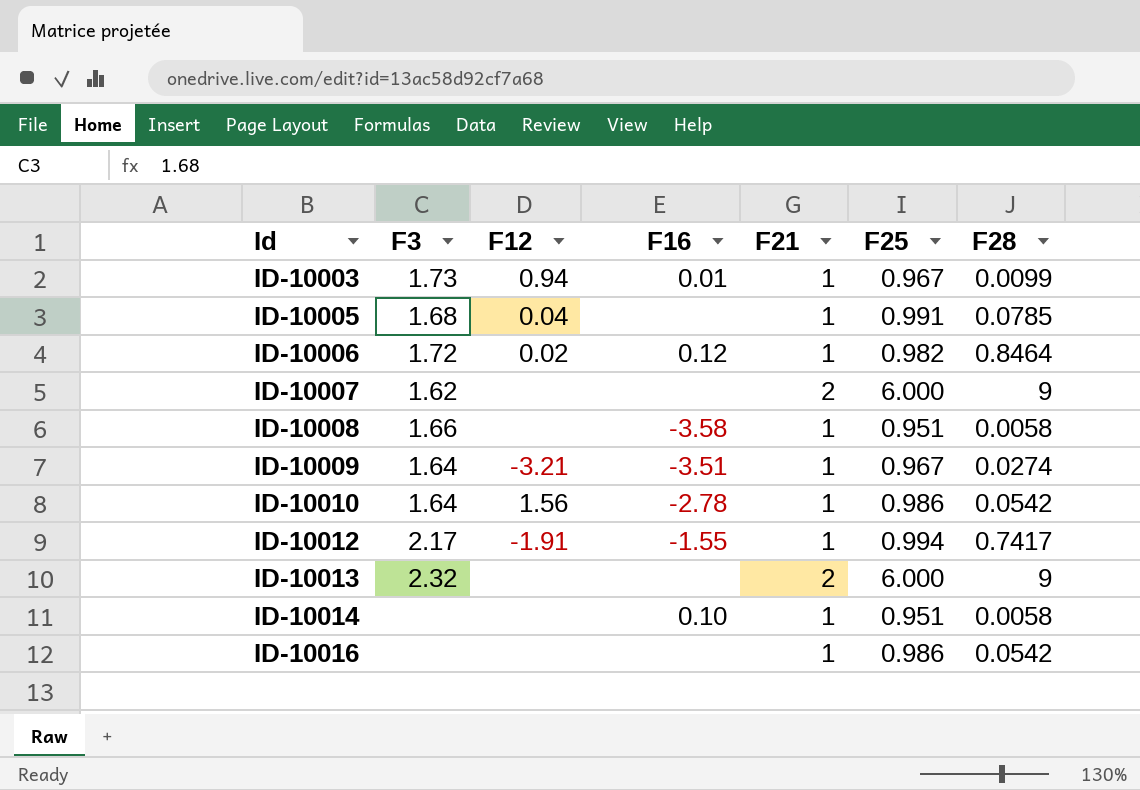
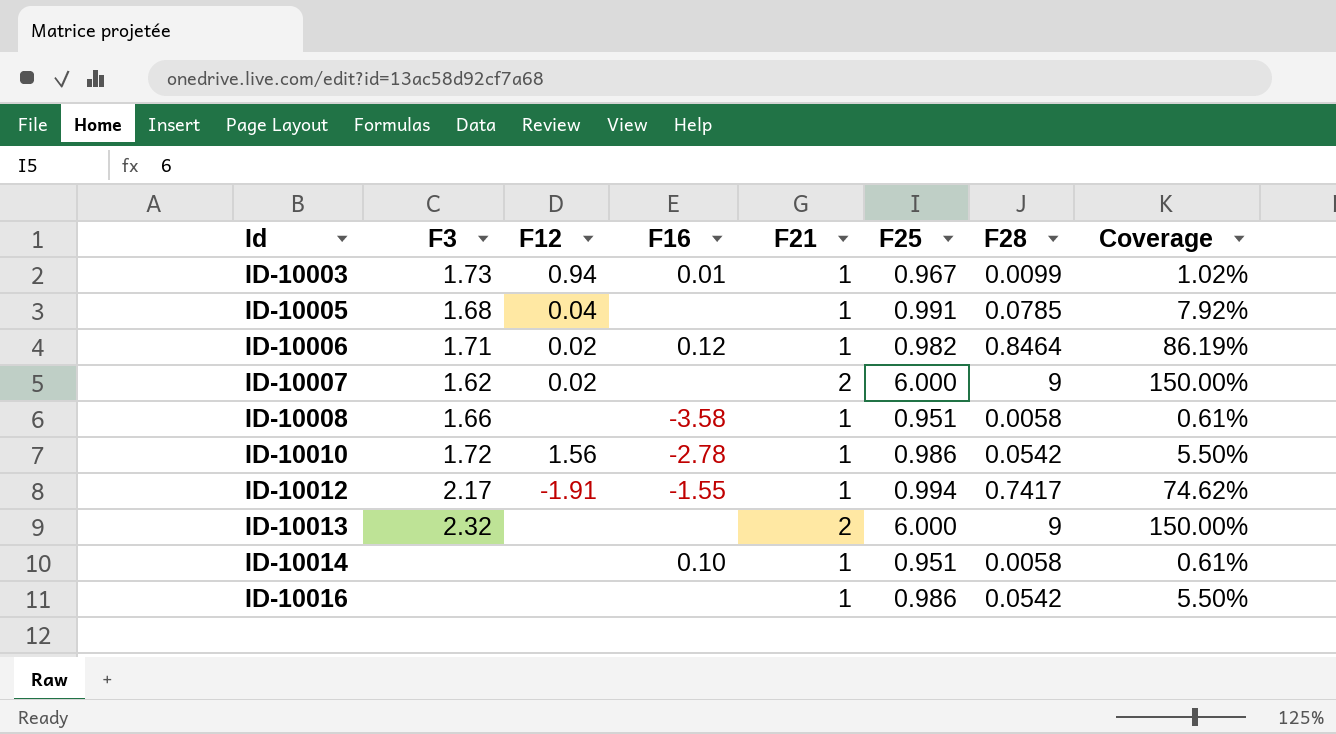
column Coverage | formula: none -> [F28] / [F25]
row ID-10009: 1.64 | -3.21 | -3.51 | 1 | 0.967 | 0.0274 -> none
ID-10006 | F3: 1.72 -> 1.71
ID-10007 | F12: none -> 0.02
ID-10010 | F3: 1.64 -> 1.72

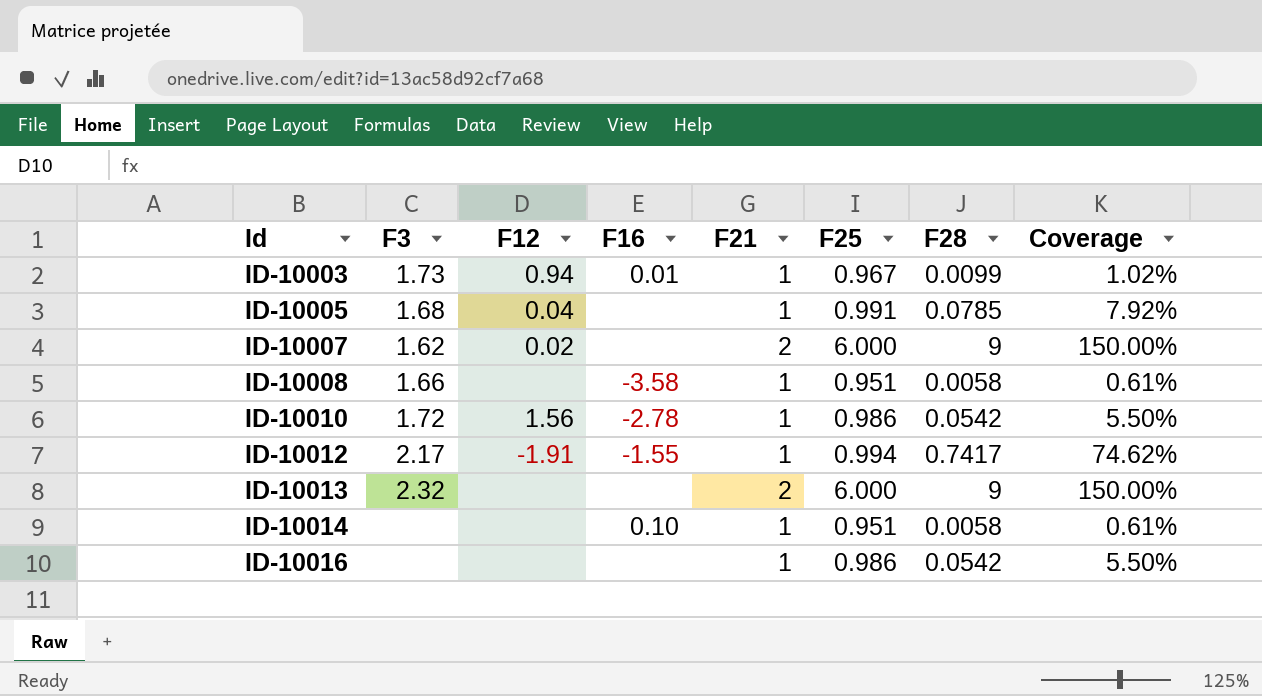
row ID-10006: 1.71 | 0.02 | 0.12 | 1 | 0.982 | 0.8464 | 86.19% -> none

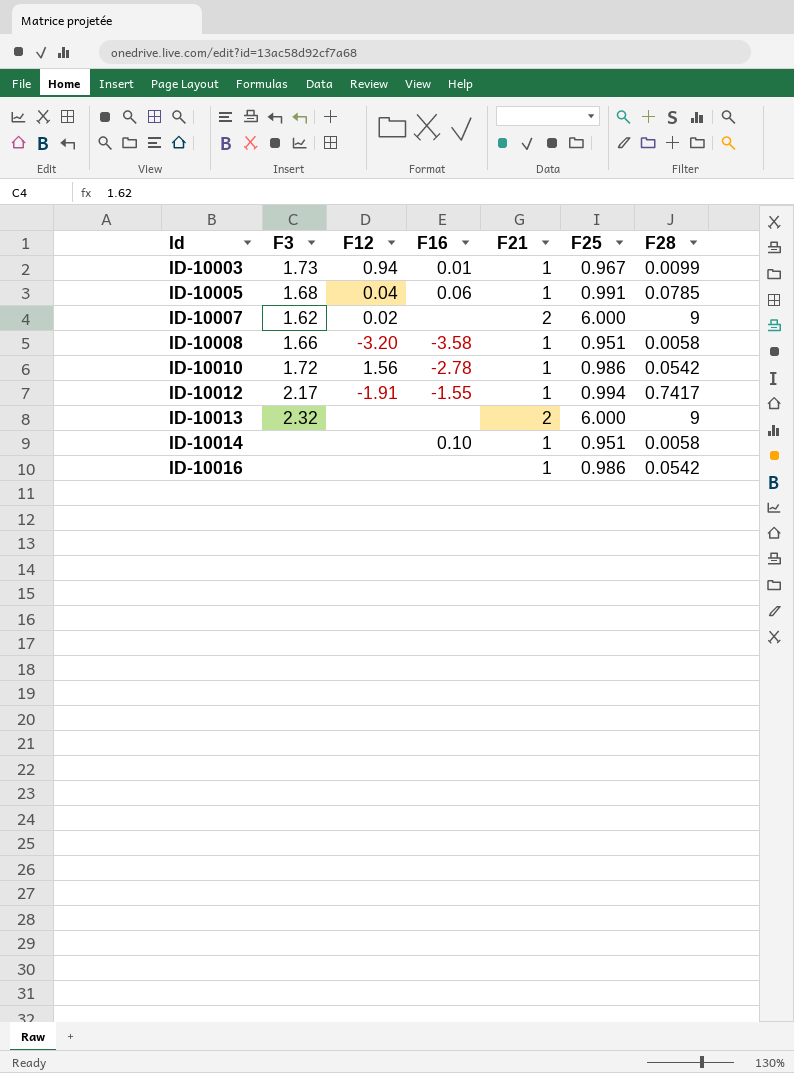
column Coverage | formula: [F28] / [F25] -> none
ID-10005 | F16: none -> 0.06
ID-10008 | F12: none -> -3.20

